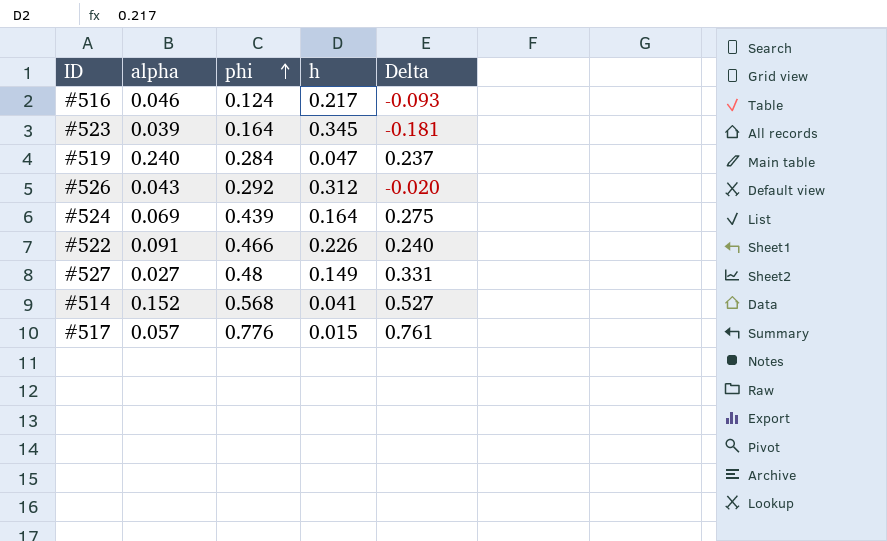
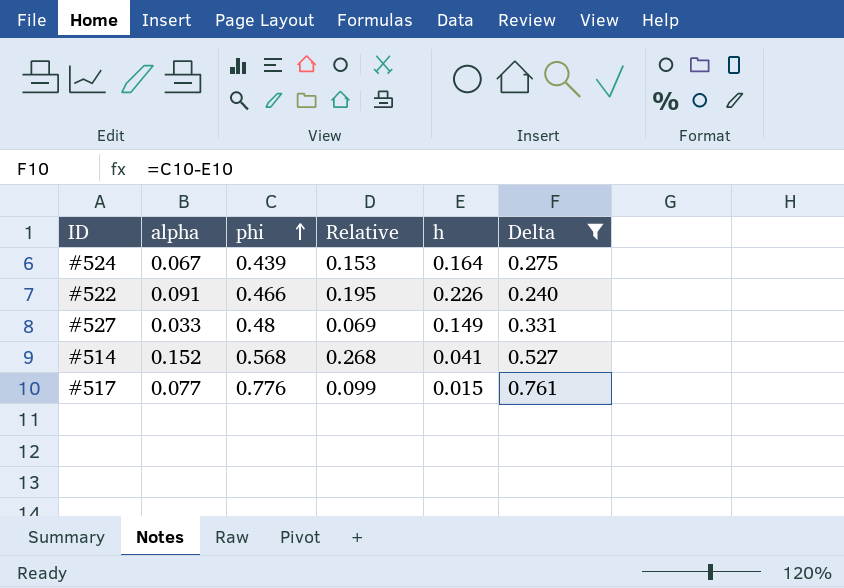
filter: none -> Delta >= 0.240
column Relative | formula: none -> [alpha] / [phi]
#524 | alpha: 0.069 -> 0.067
#527 | alpha: 0.027 -> 0.033
#517 | alpha: 0.057 -> 0.077

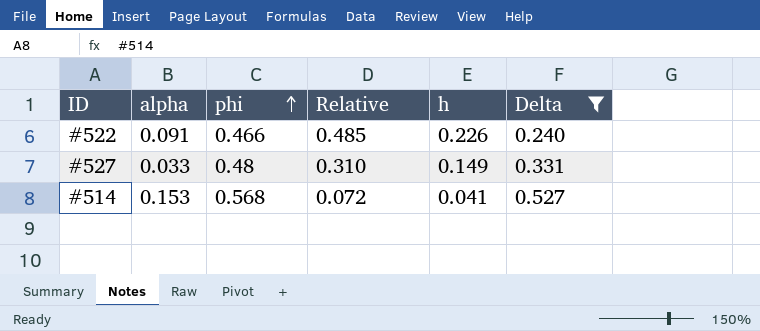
column Relative | formula: [alpha] / [phi] -> [h] / [phi]
row #524: 0.067 | 0.439 | 0.153 | 0.164 | 0.275 -> none
row #517: 0.077 | 0.776 | 0.099 | 0.015 | 0.761 -> none
#514 | alpha: 0.152 -> 0.153

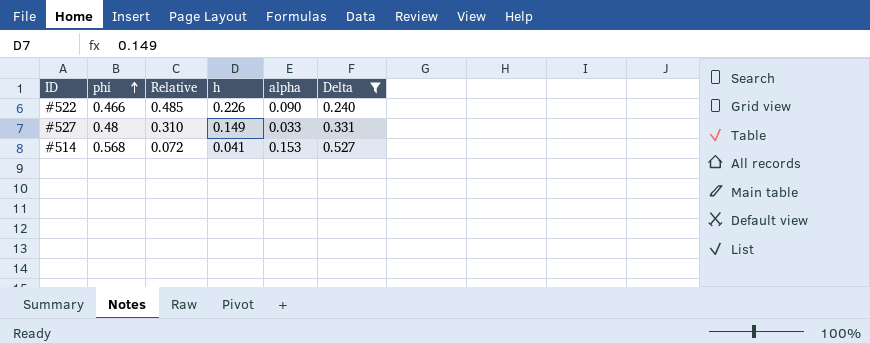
column alpha | position: 2 -> 5
#522 | alpha: 0.091 -> 0.090

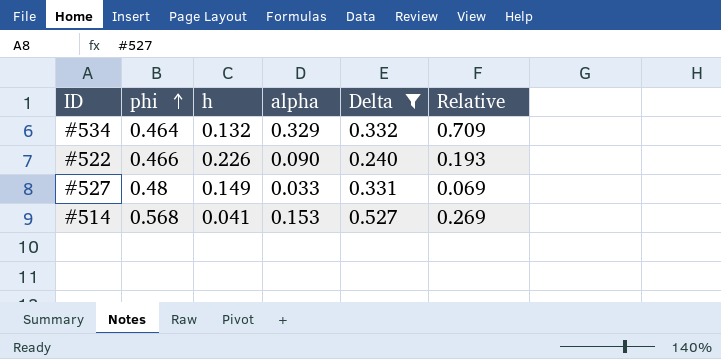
column Relative | formula: [h] / [phi] -> [alpha] / [phi]
column Relative | position: 3 -> 6
row #534: none -> 0.464 | 0.132 | 0.329 | 0.332 | 0.709

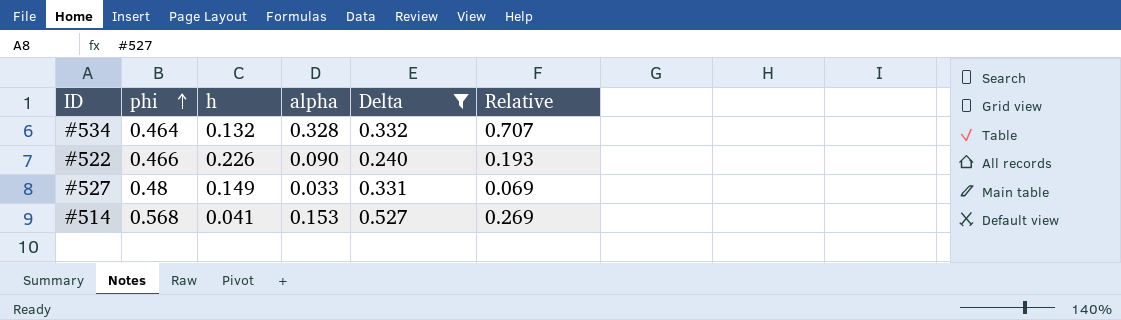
#534 | alpha: 0.329 -> 0.328
#534 | Relative: 0.709 -> 0.707

